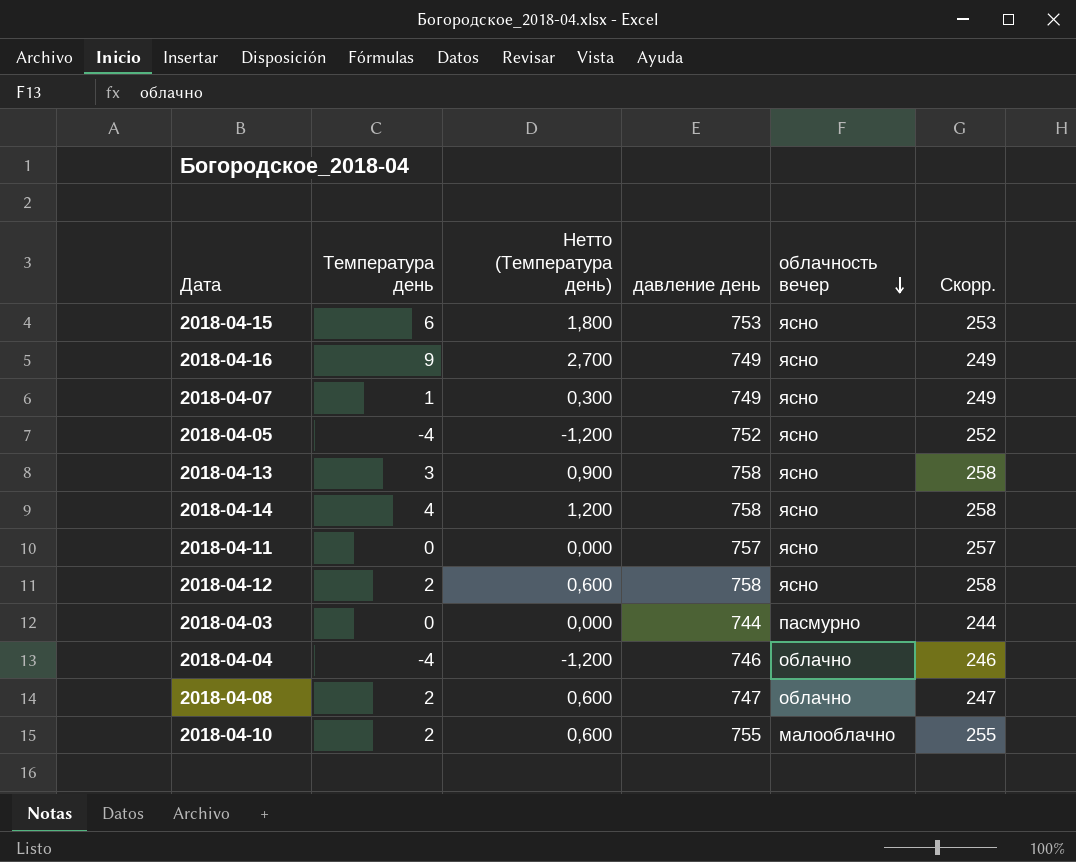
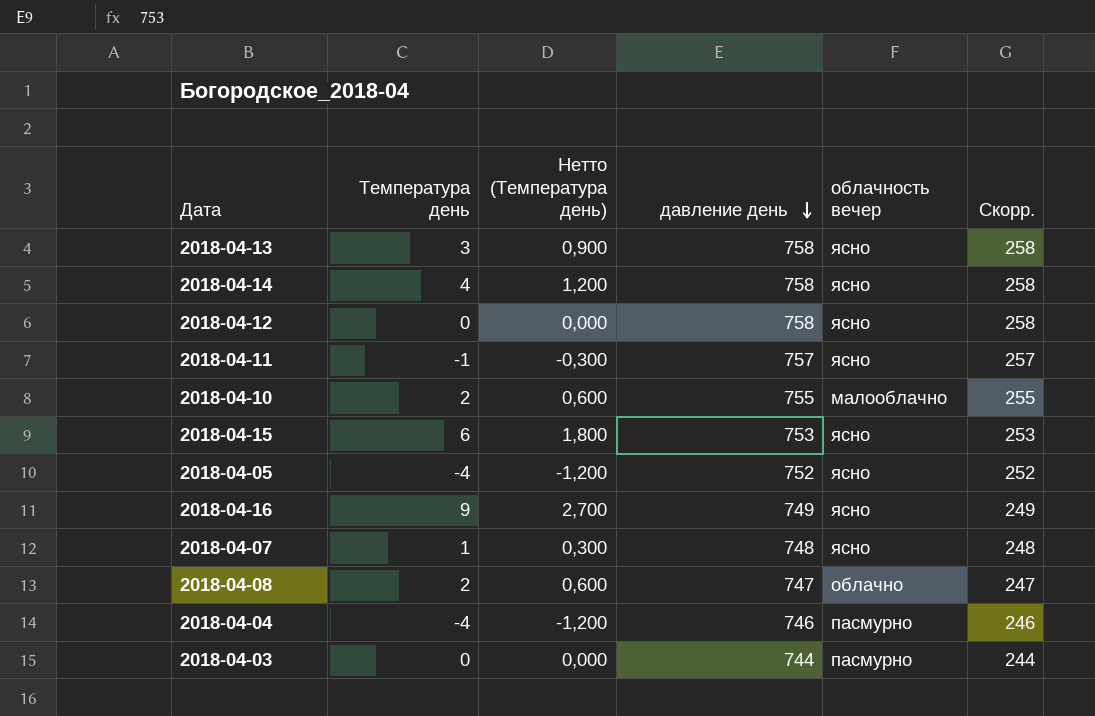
row order: облачность вечер descending -> давление день descending
2018-04-12 | Температура день: 2 -> 0
2018-04-12 | Нетто (Температура день): 0,600 -> 0,000
2018-04-11 | Температура день: 0 -> -1
2018-04-11 | Нетто (Температура день): 0,000 -> -0,300
2018-04-07 | давление день: 749 -> 748
2018-04-07 | Скорр.: 249 -> 248
2018-04-04 | облачность вечер: облачно -> пасмурно

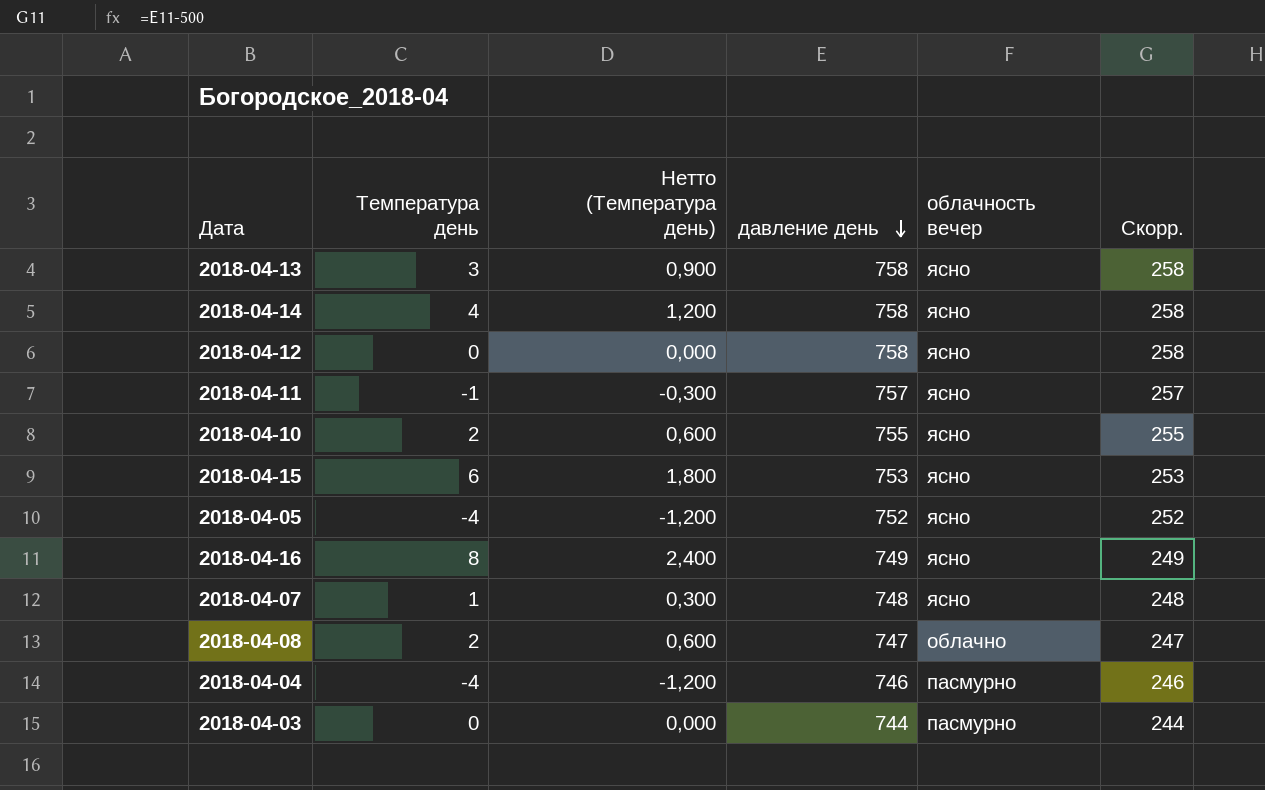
2018-04-10 | облачность вечер: малооблачно -> ясно
2018-04-16 | Температура день: 9 -> 8
2018-04-16 | Нетто (Температура день): 2,700 -> 2,400

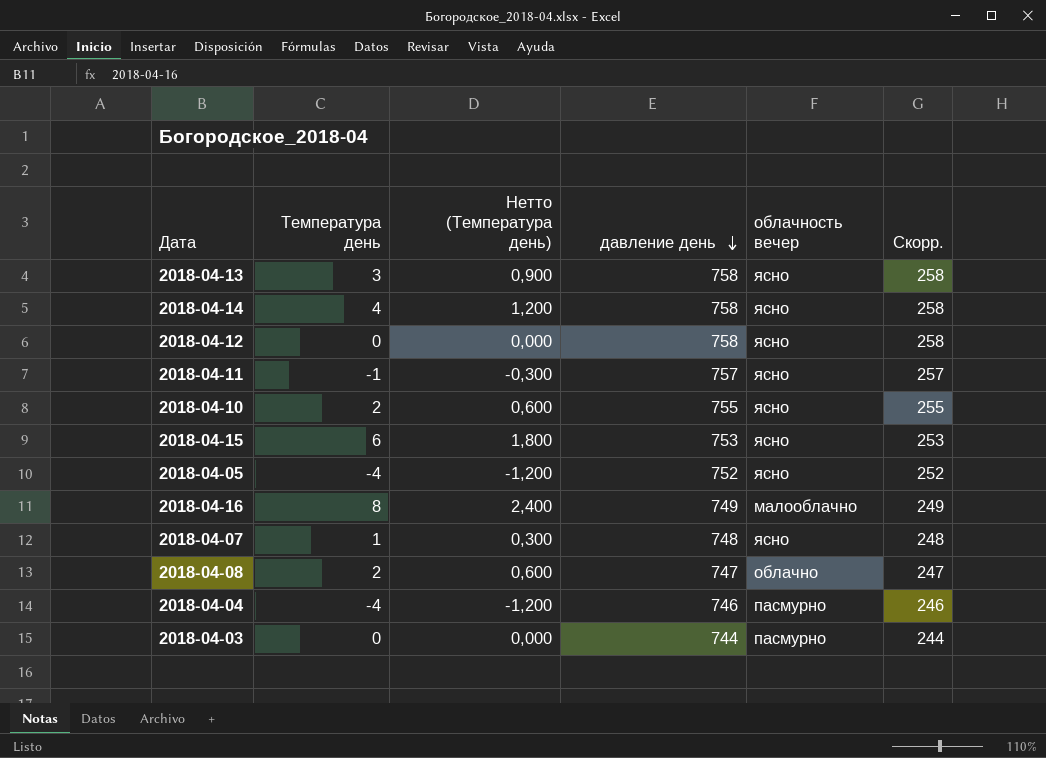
2018-04-16 | облачность вечер: ясно -> малооблачно

